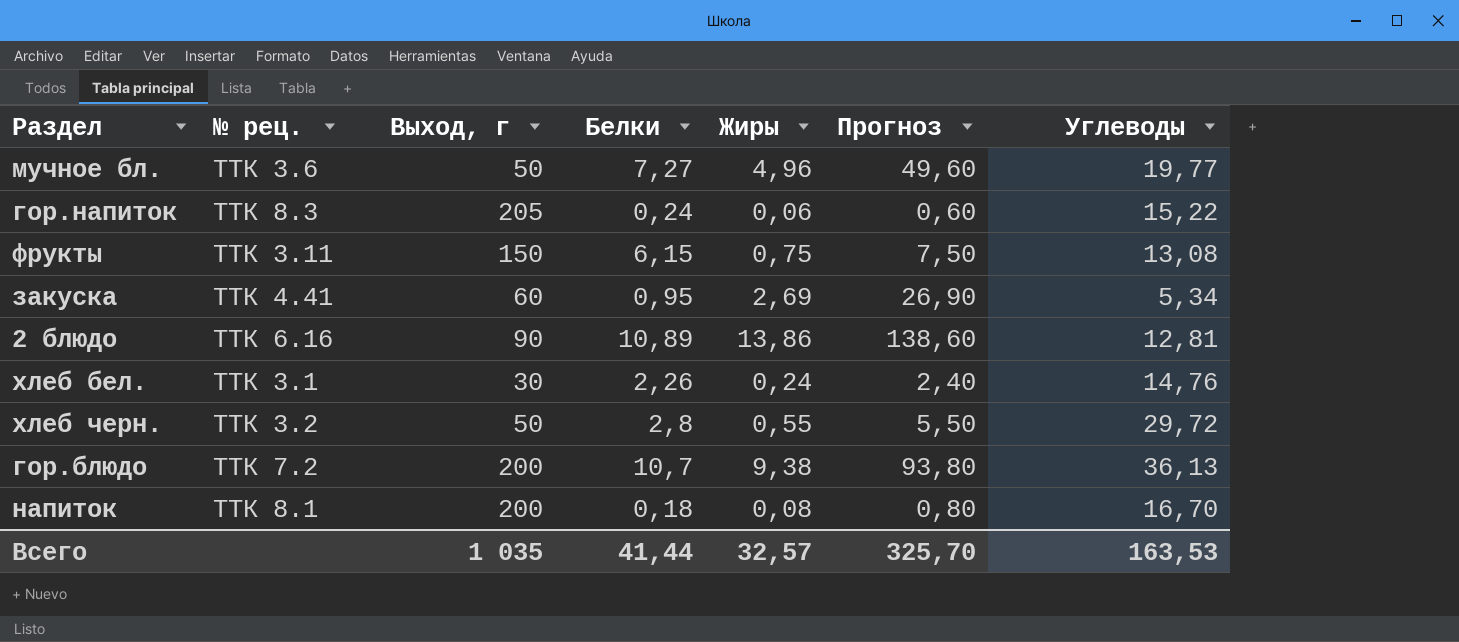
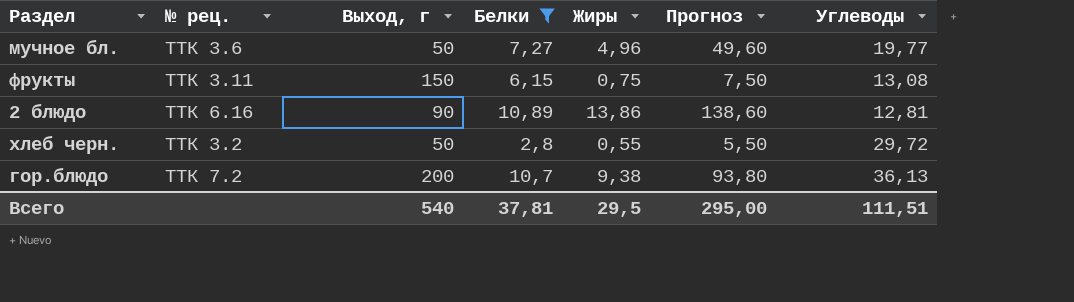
filter: none -> Белки >= 2,8
Всего | Выход, г: 1 035 -> 540
Всего | Белки: 41,44 -> 37,81
Всего | Жиры: 32,57 -> 29,5
Всего | Прогноз: 325,70 -> 295,00
Всего | Углеводы: 163,53 -> 111,51

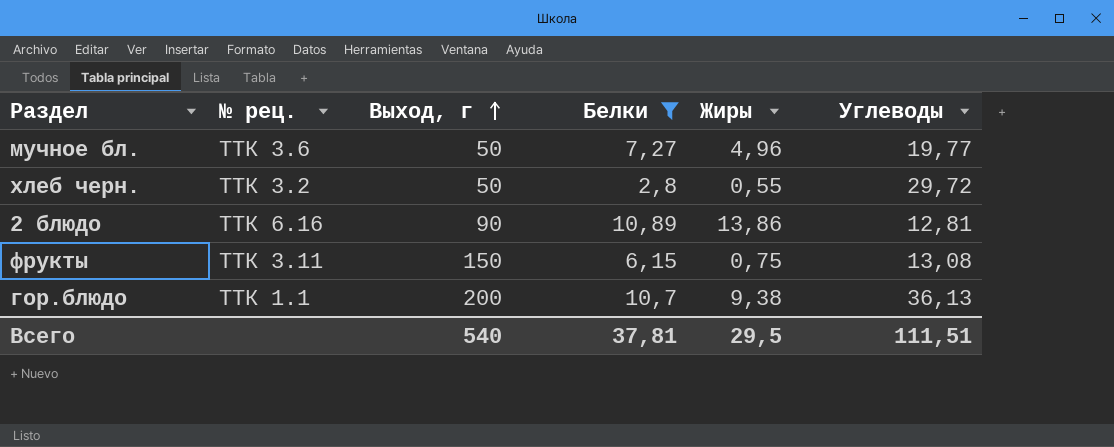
row order: none -> Выход, г ascending
column Прогноз | formula: [Жиры] * 10 -> none
гор.блюдо | № рец.: ТТК 7.2 -> ТТК 1.1

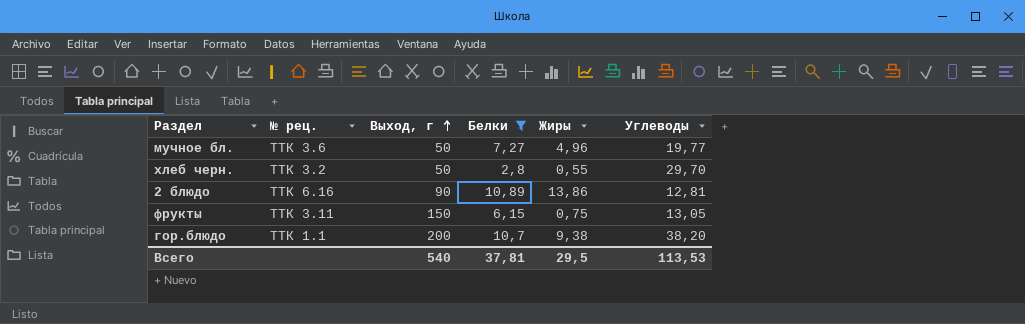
хлеб черн. | Углеводы: 29,72 -> 29,70
фрукты | Углеводы: 13,08 -> 13,05
гор.блюдо | Углеводы: 36,13 -> 38,20
Всего | Углеводы: 111,51 -> 113,53

